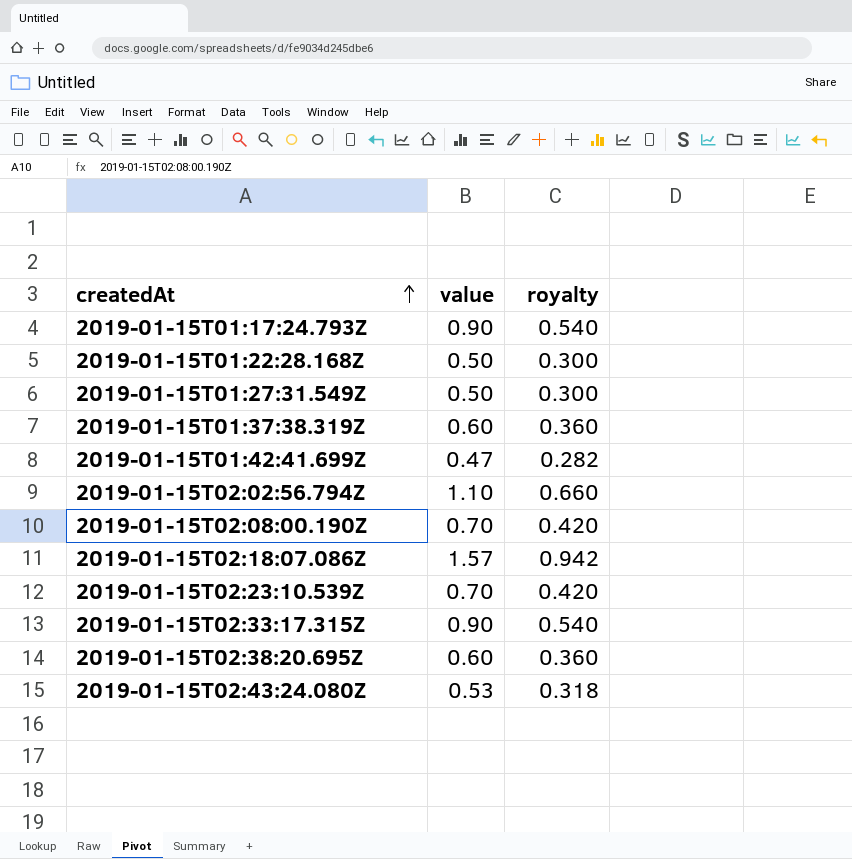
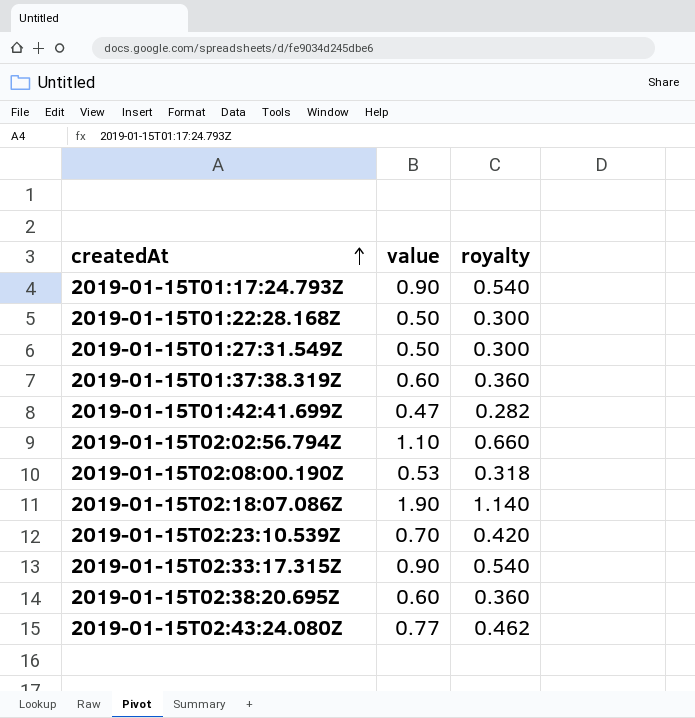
2019-01-15T02:08:00.190Z | value: 0.70 -> 0.53
2019-01-15T02:08:00.190Z | royalty: 0.420 -> 0.318
2019-01-15T02:18:07.086Z | value: 1.57 -> 1.90
2019-01-15T02:18:07.086Z | royalty: 0.942 -> 1.140
2019-01-15T02:43:24.080Z | value: 0.53 -> 0.77
2019-01-15T02:43:24.080Z | royalty: 0.318 -> 0.462

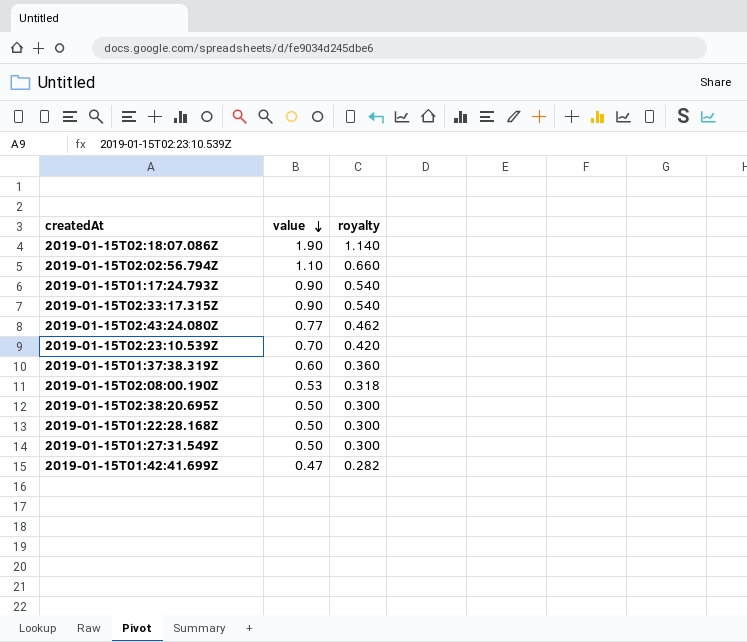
row order: createdAt ascending -> value descending
2019-01-15T02:38:20.695Z | value: 0.60 -> 0.50
2019-01-15T02:38:20.695Z | royalty: 0.360 -> 0.300

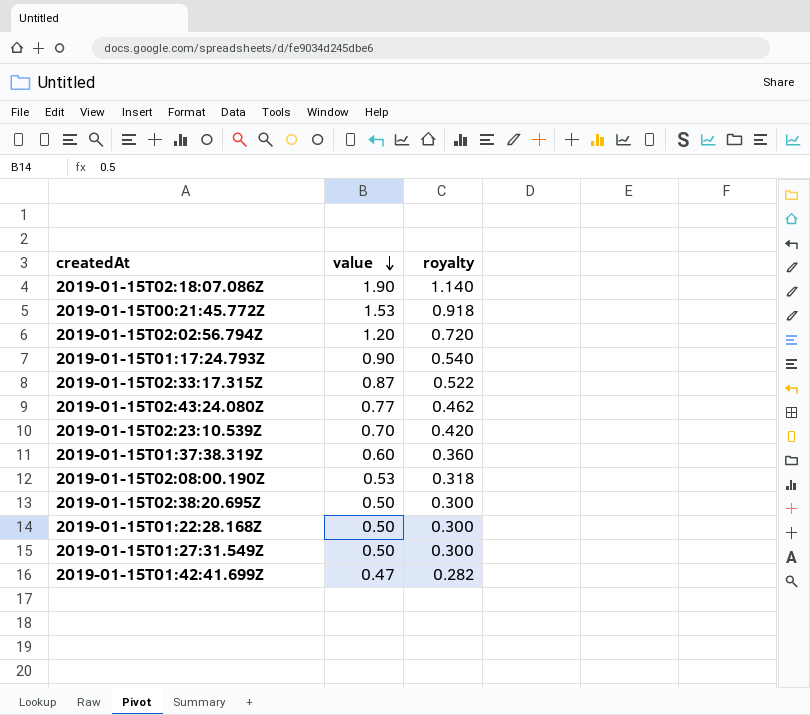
row 2019-01-15T00:21:45.772Z: none -> 1.53 | 0.918
2019-01-15T02:02:56.794Z | value: 1.10 -> 1.20
2019-01-15T02:02:56.794Z | royalty: 0.660 -> 0.720
2019-01-15T02:33:17.315Z | value: 0.90 -> 0.87
2019-01-15T02:33:17.315Z | royalty: 0.540 -> 0.522

